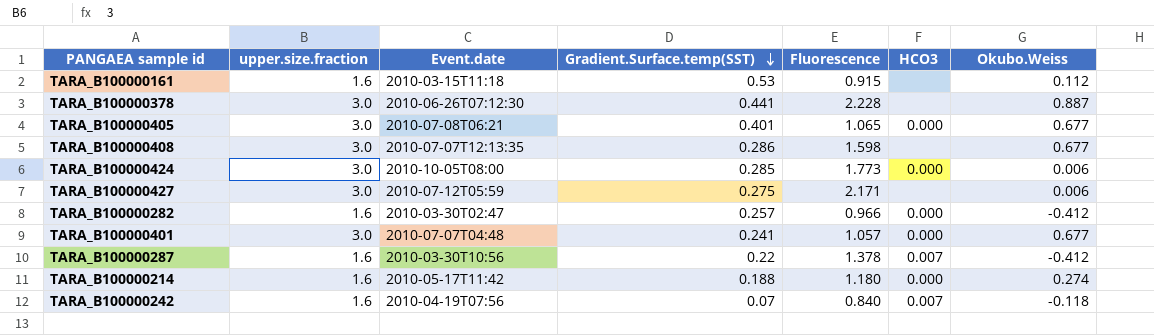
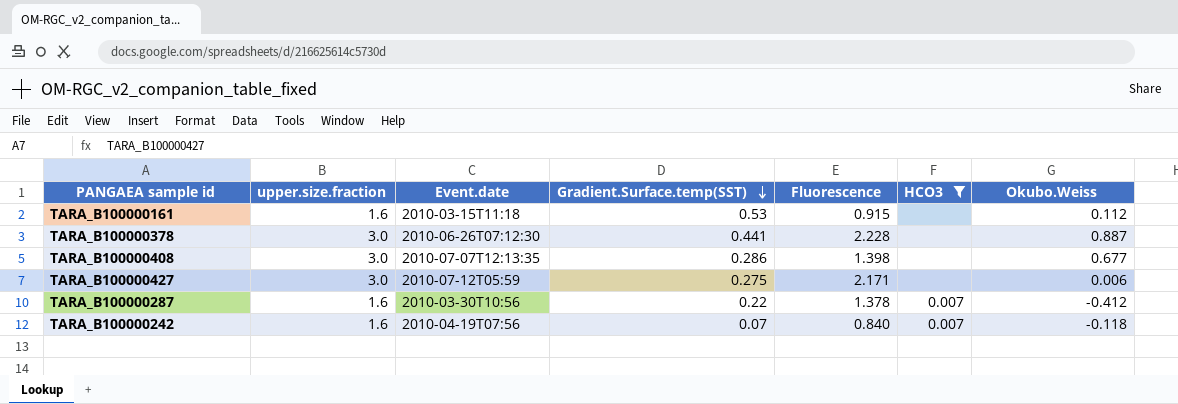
filter: none -> HCO3 != 0.000
TARA_B100000408 | Fluorescence: 1.598 -> 1.398

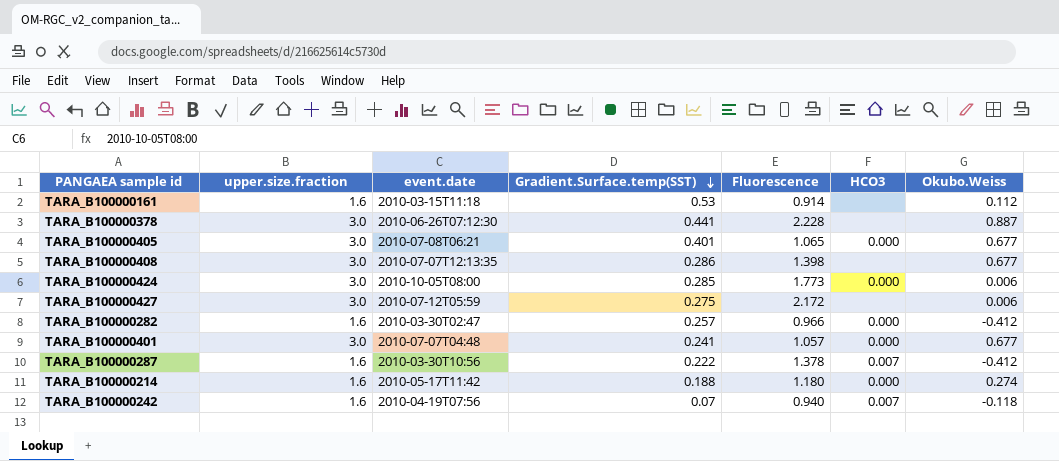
filter: HCO3 != 0.000 -> none
column name: Event.date -> event.date
TARA_B100000161 | Fluorescence: 0.915 -> 0.914
TARA_B100000427 | Fluorescence: 2.171 -> 2.172
TARA_B100000287 | Gradient.Surface.temp(SST): 0.22 -> 0.222
TARA_B100000242 | Fluorescence: 0.840 -> 0.940

